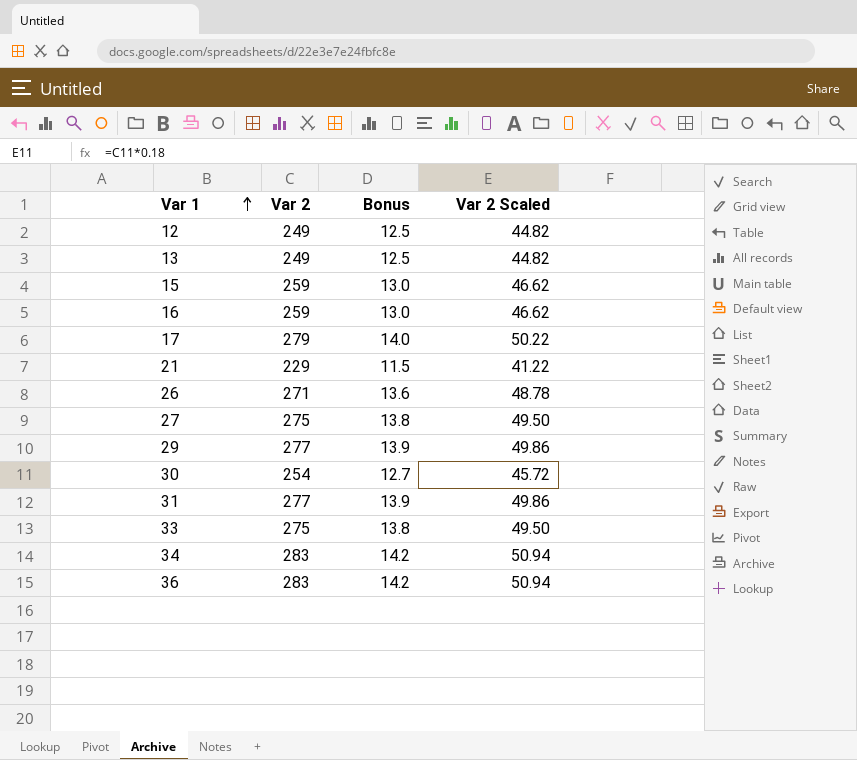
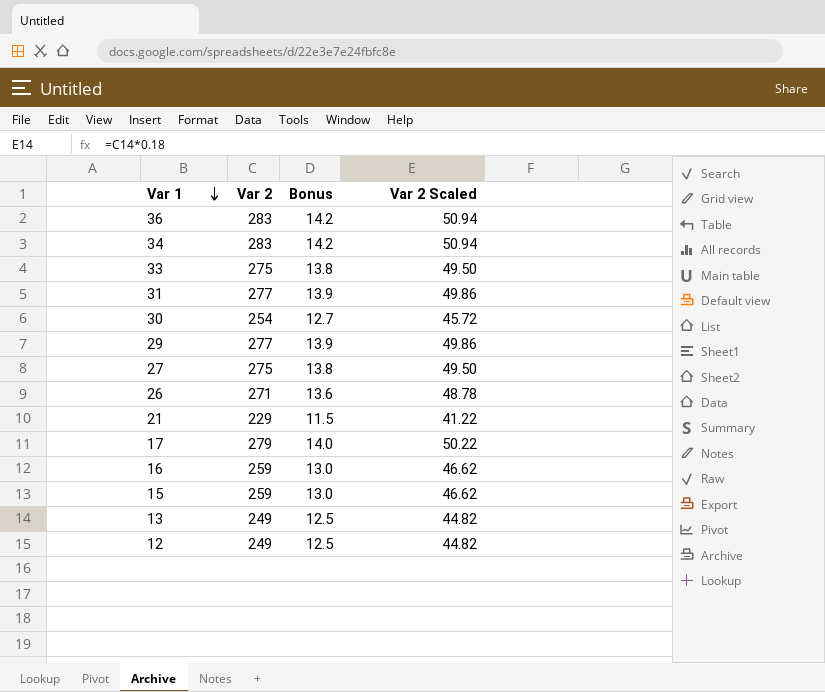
row order: Var 1 ascending -> Var 1 descending

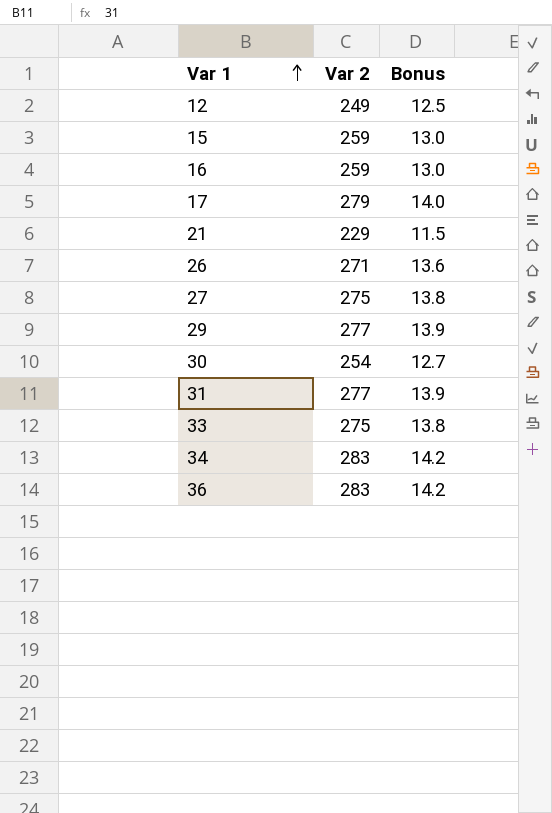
row order: Var 1 descending -> Var 1 ascending
column Var 2 Scaled | formula: [Var 2] * 0.18 -> none
row 13: 249 | 12.5 | 44.82 -> none

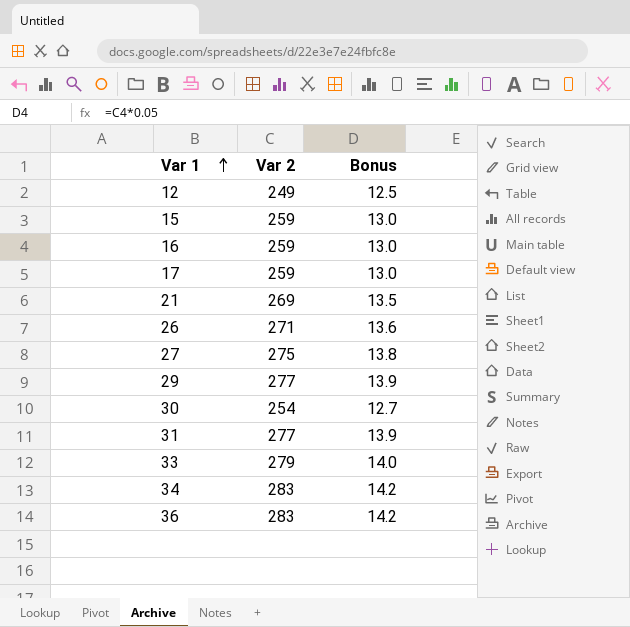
17 | Var 2: 279 -> 259
17 | Bonus: 14.0 -> 13.0
21 | Var 2: 229 -> 269
21 | Bonus: 11.5 -> 13.5
33 | Var 2: 275 -> 279
33 | Bonus: 13.8 -> 14.0

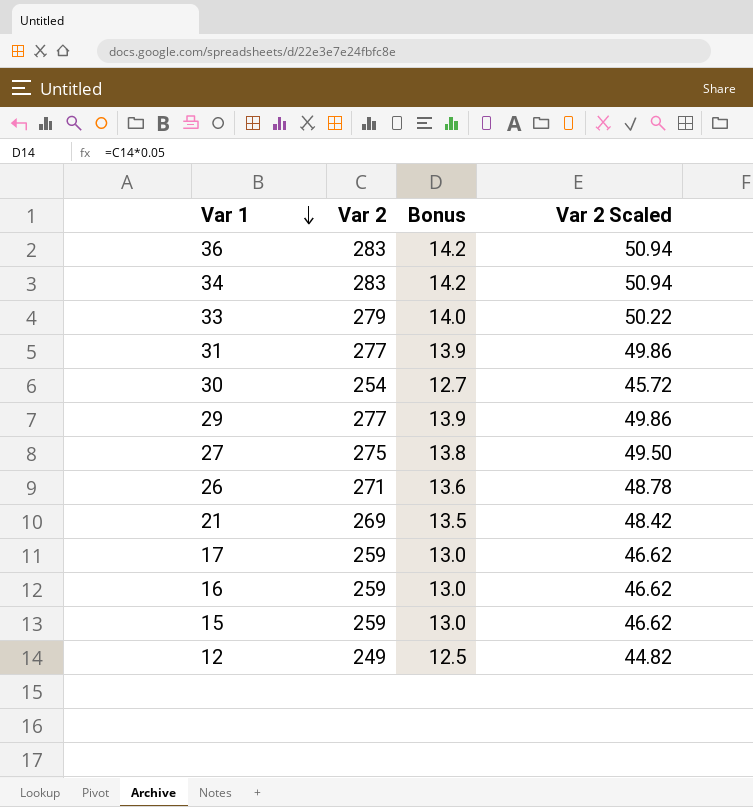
row order: Var 1 ascending -> Var 1 descending
column Var 2 Scaled | formula: none -> [Var 2] * 0.18

